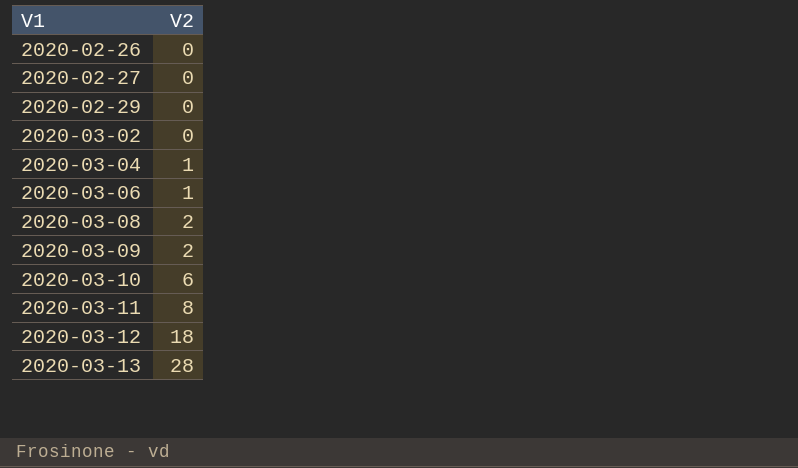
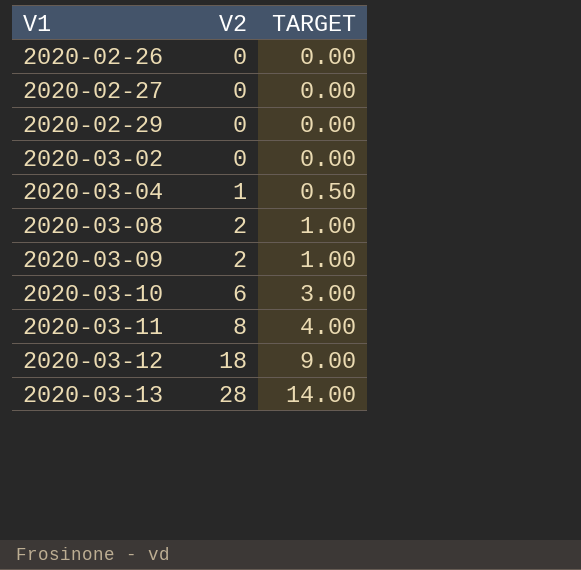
column TARGET | formula: none -> [V2] * 0.5
row 2020-03-06: 1 -> none

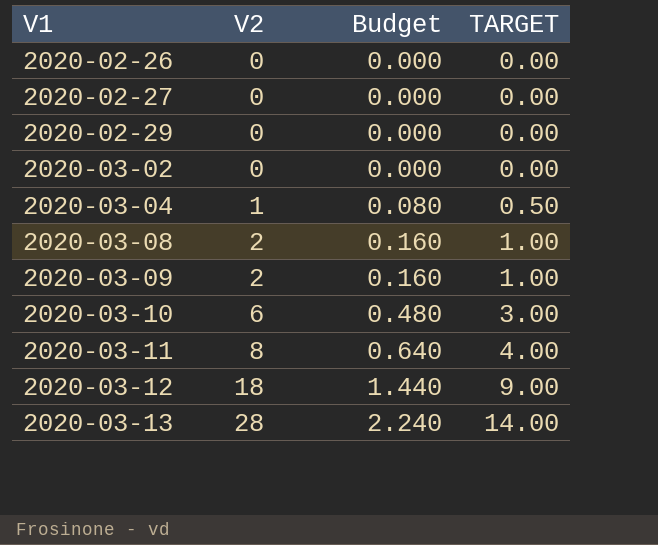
column Budget | formula: none -> [V2] * 0.08

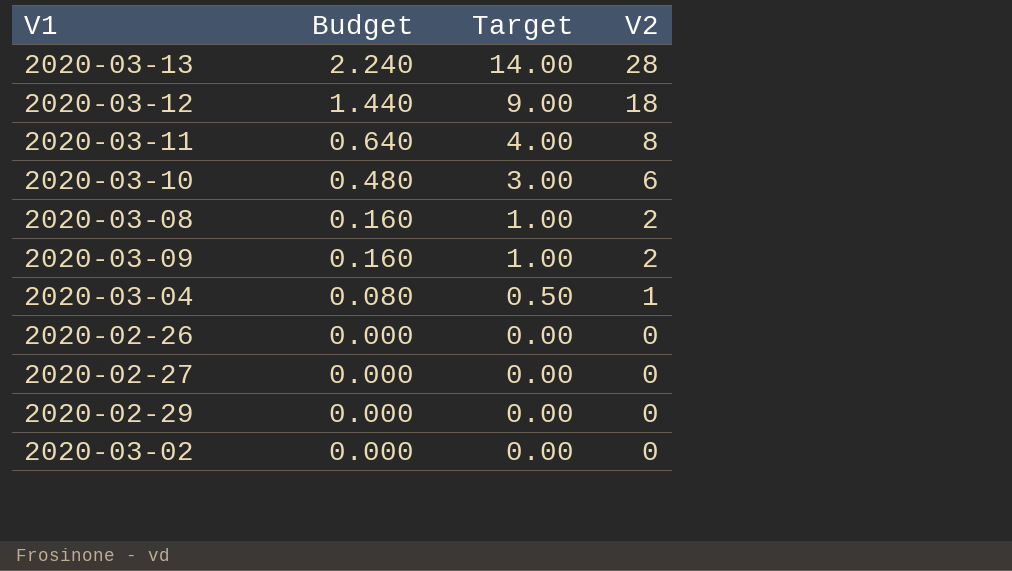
row order: V1 ascending -> Budget descending
column name: TARGET -> Target
column V2 | position: 2 -> 4

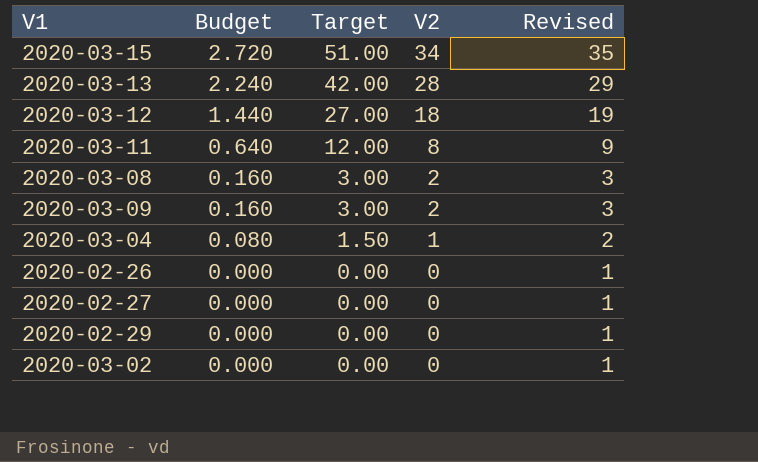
column Target | formula: [V2] * 0.5 -> [V2] * 1.5
column Revised | formula: none -> [V2] + 1
row 2020-03-10: 0.480 | 3.00 | 6 -> none
row 2020-03-15: none -> 2.720 | 51.00 | 34 | 35

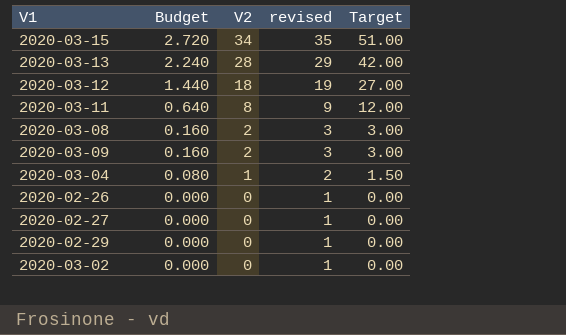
column name: Revised -> revised
column Target | position: 3 -> 5

